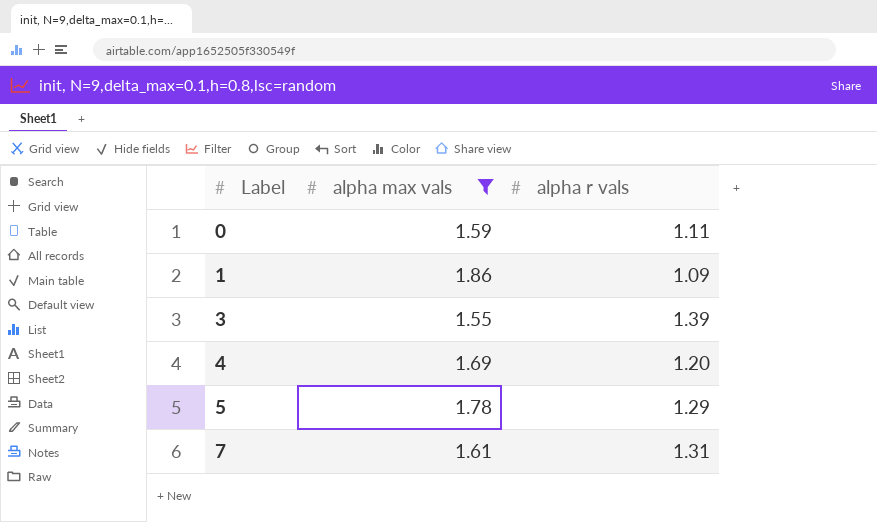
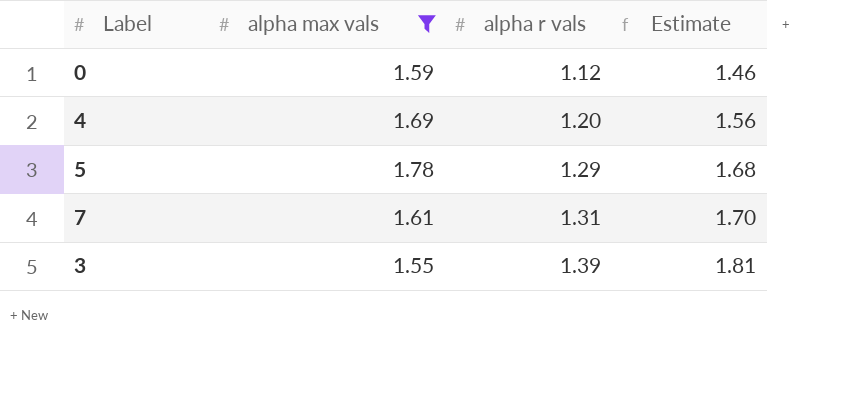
row order: Label ascending -> alpha r vals ascending
column Estimate | formula: none -> [alpha r vals] * 1.3
row 1: 1.86 | 1.09 -> none
0 | alpha r vals: 1.11 -> 1.12

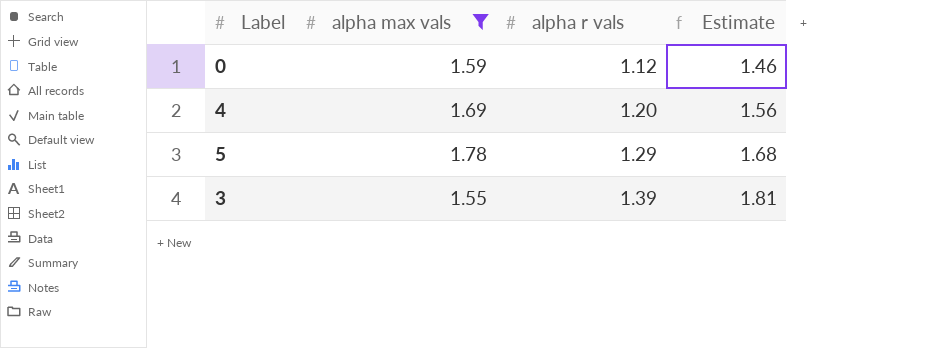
row 7: 1.61 | 1.31 | 1.70 -> none

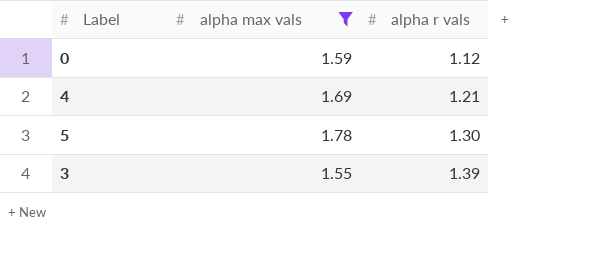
column Estimate | formula: [alpha r vals] * 1.3 -> none
4 | alpha r vals: 1.20 -> 1.21
5 | alpha r vals: 1.29 -> 1.30

